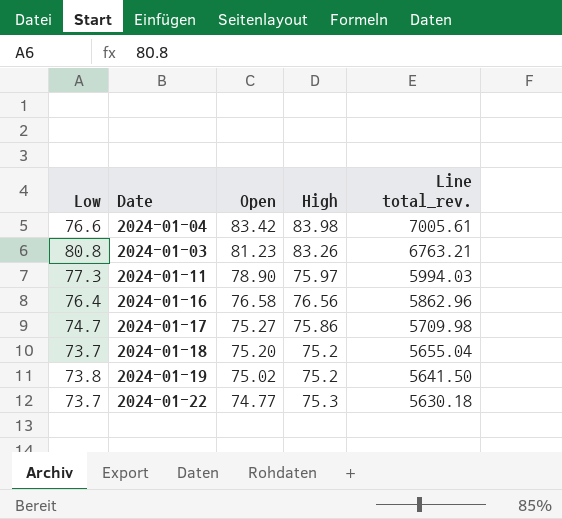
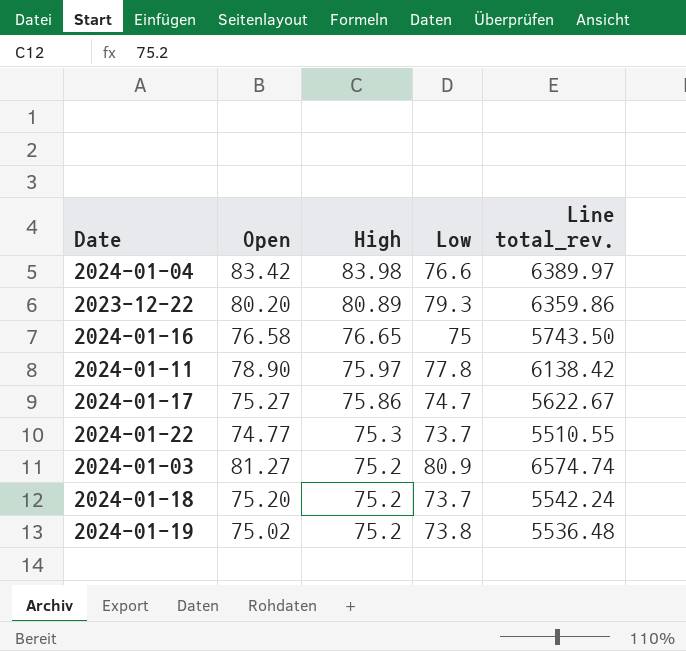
row order: Open descending -> High descending
column Low | position: 1 -> 4
column Line total_rev. | formula: [Open] * [High] -> [Open] * [Low]
row 2023-12-22: none -> 80.20 | 80.89 | 79.3 | 6359.86
2024-01-16 | High: 76.56 -> 76.65
2024-01-16 | Low: 76.4 -> 75
2024-01-11 | Low: 77.3 -> 77.8
2024-01-03 | Open: 81.23 -> 81.27
2024-01-03 | High: 83.26 -> 75.2
2024-01-03 | Low: 80.8 -> 80.9

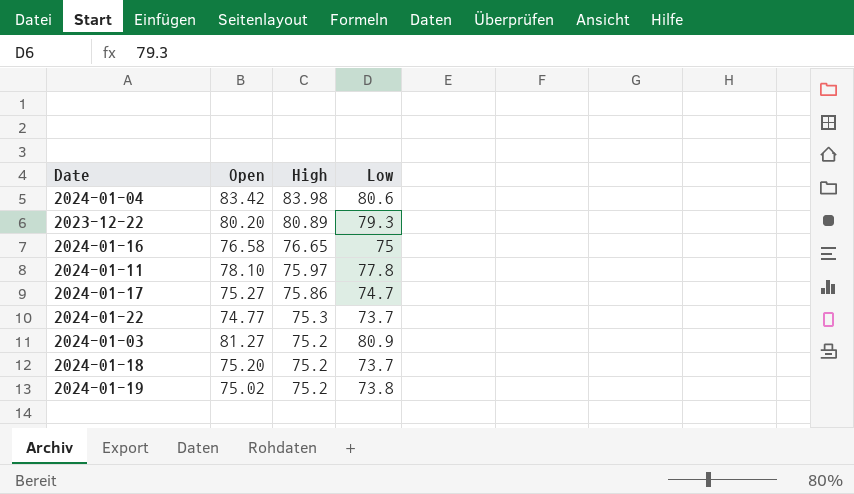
column Line total_rev. | formula: [Open] * [Low] -> none
2024-01-04 | Low: 76.6 -> 80.6
2024-01-11 | Open: 78.90 -> 78.10

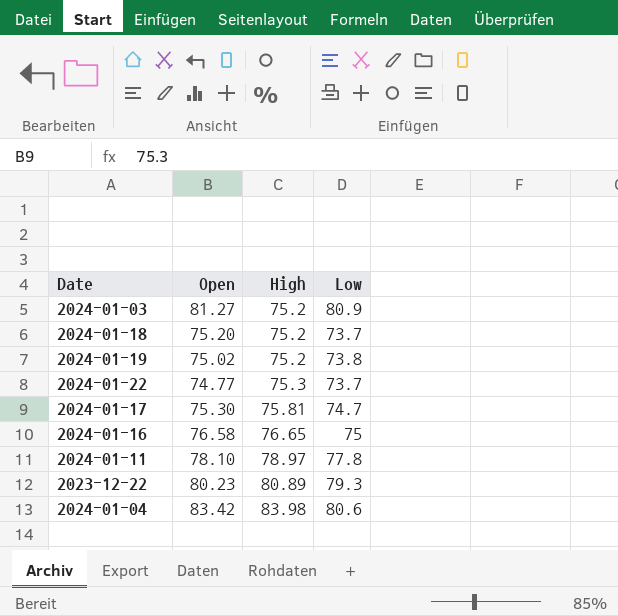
row order: High descending -> High ascending
2024-01-17 | Open: 75.27 -> 75.30
2024-01-17 | High: 75.86 -> 75.81
2024-01-11 | High: 75.97 -> 78.97
2023-12-22 | Open: 80.20 -> 80.23

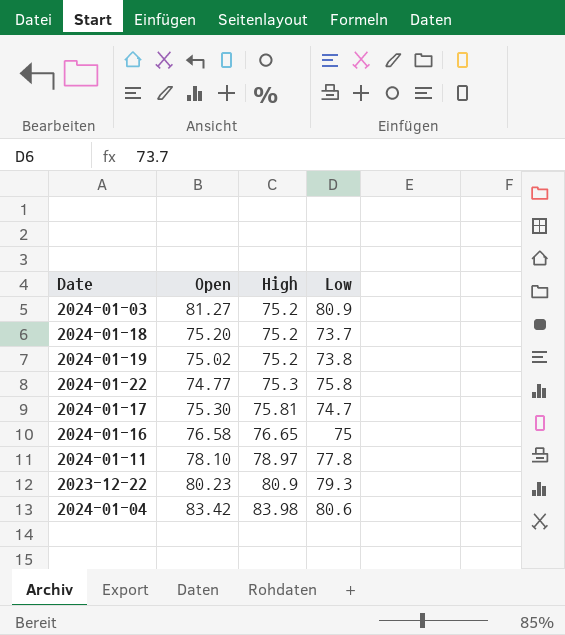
2024-01-22 | Low: 73.7 -> 75.8
2023-12-22 | High: 80.89 -> 80.9

